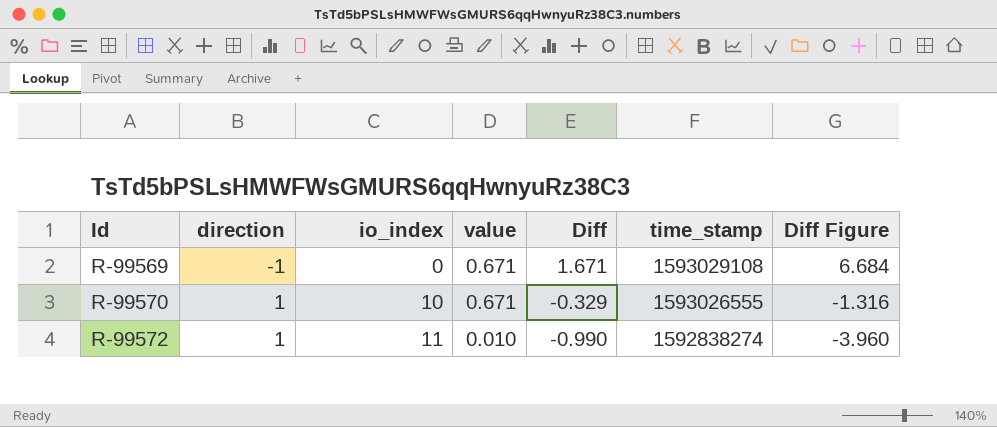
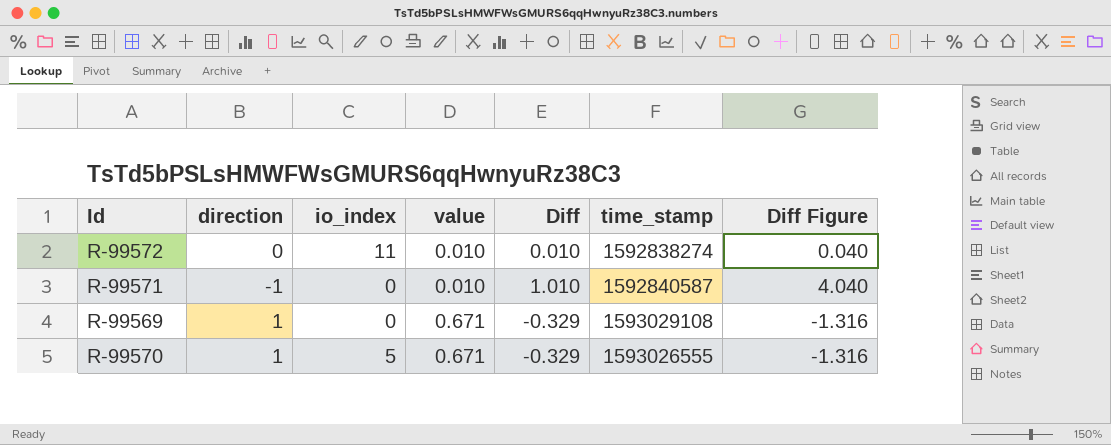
row order: Id ascending -> value ascending
R-99572 | direction: 1 -> 0
R-99572 | Diff: -0.990 -> 0.010
R-99572 | Diff Figure: -3.960 -> 0.040
row R-99571: none -> -1 | 0 | 0.010 | 1.010 | 1592840587 | 4.040
R-99569 | direction: -1 -> 1
R-99569 | Diff: 1.671 -> -0.329
R-99569 | Diff Figure: 6.684 -> -1.316
R-99570 | io_index: 10 -> 5

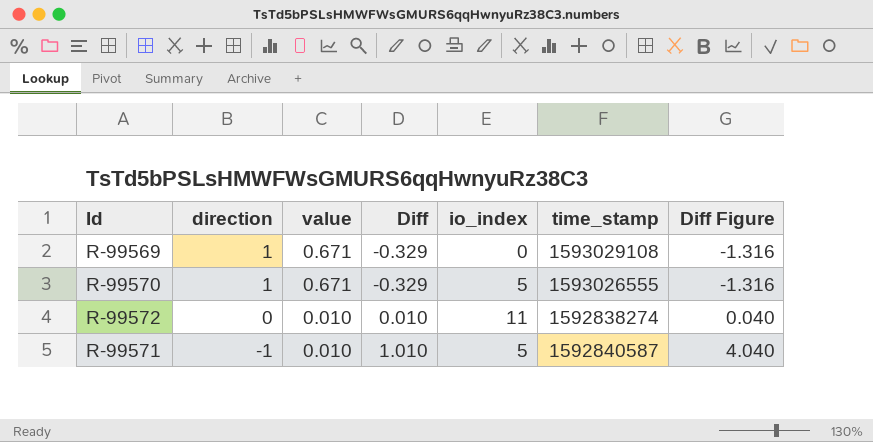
row order: value ascending -> direction descending
column io_index | position: 3 -> 5
R-99571 | io_index: 0 -> 5

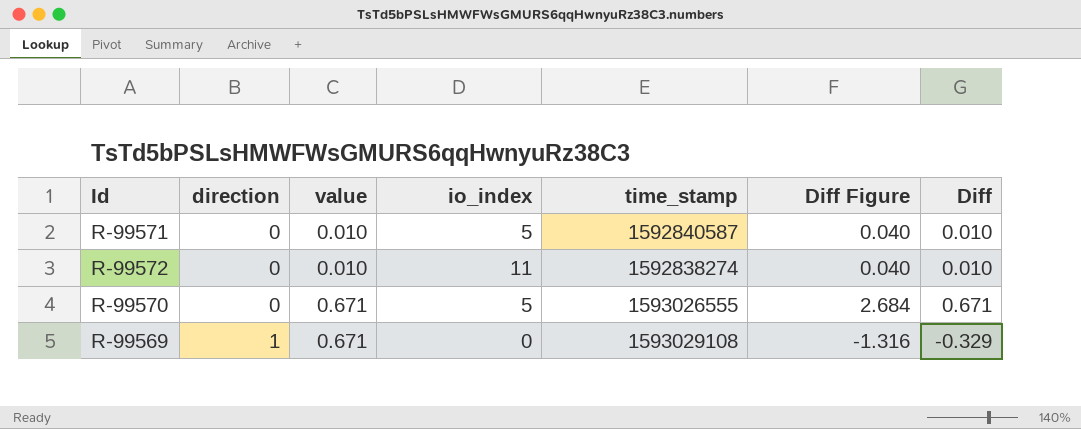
row order: direction descending -> direction ascending
column Diff | position: 4 -> 7
R-99571 | direction: -1 -> 0
R-99571 | Diff Figure: 4.040 -> 0.040
R-99571 | Diff: 1.010 -> 0.010
R-99570 | direction: 1 -> 0
R-99570 | Diff Figure: -1.316 -> 2.684
R-99570 | Diff: -0.329 -> 0.671

